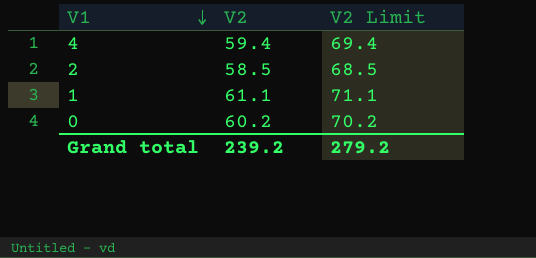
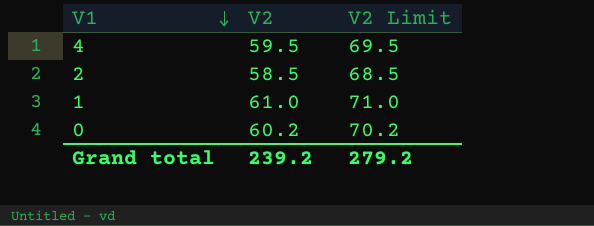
4 | V2: 59.4 -> 59.5
4 | V2 Limit: 69.4 -> 69.5
1 | V2: 61.1 -> 61.0
1 | V2 Limit: 71.1 -> 71.0

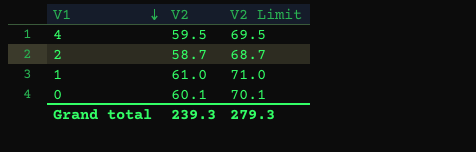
2 | V2: 58.5 -> 58.7
2 | V2 Limit: 68.5 -> 68.7
0 | V2: 60.2 -> 60.1
0 | V2 Limit: 70.2 -> 70.1
Grand total | V2: 239.2 -> 239.3
Grand total | V2 Limit: 279.2 -> 279.3

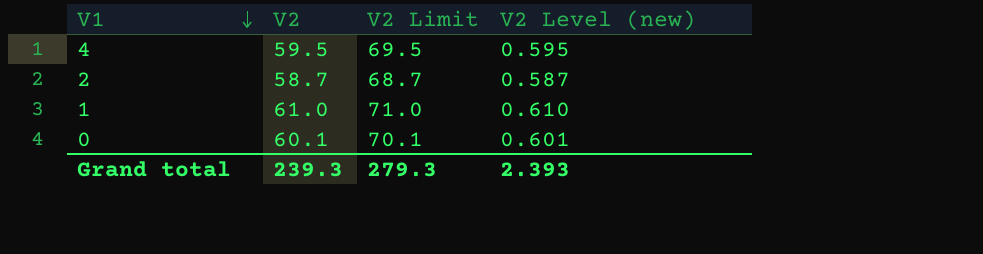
column V2 Level (new) | formula: none -> [V2] * 0.01

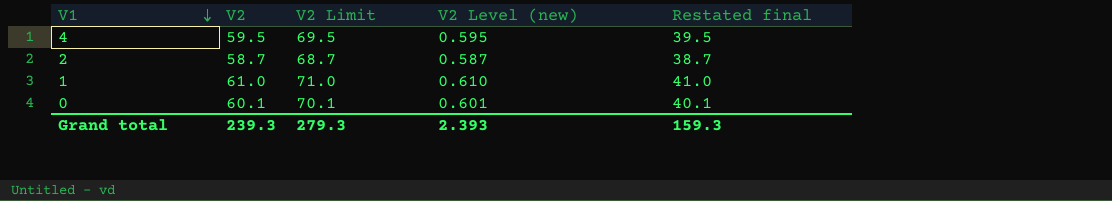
column Restated final | formula: none -> [V2] - 20

